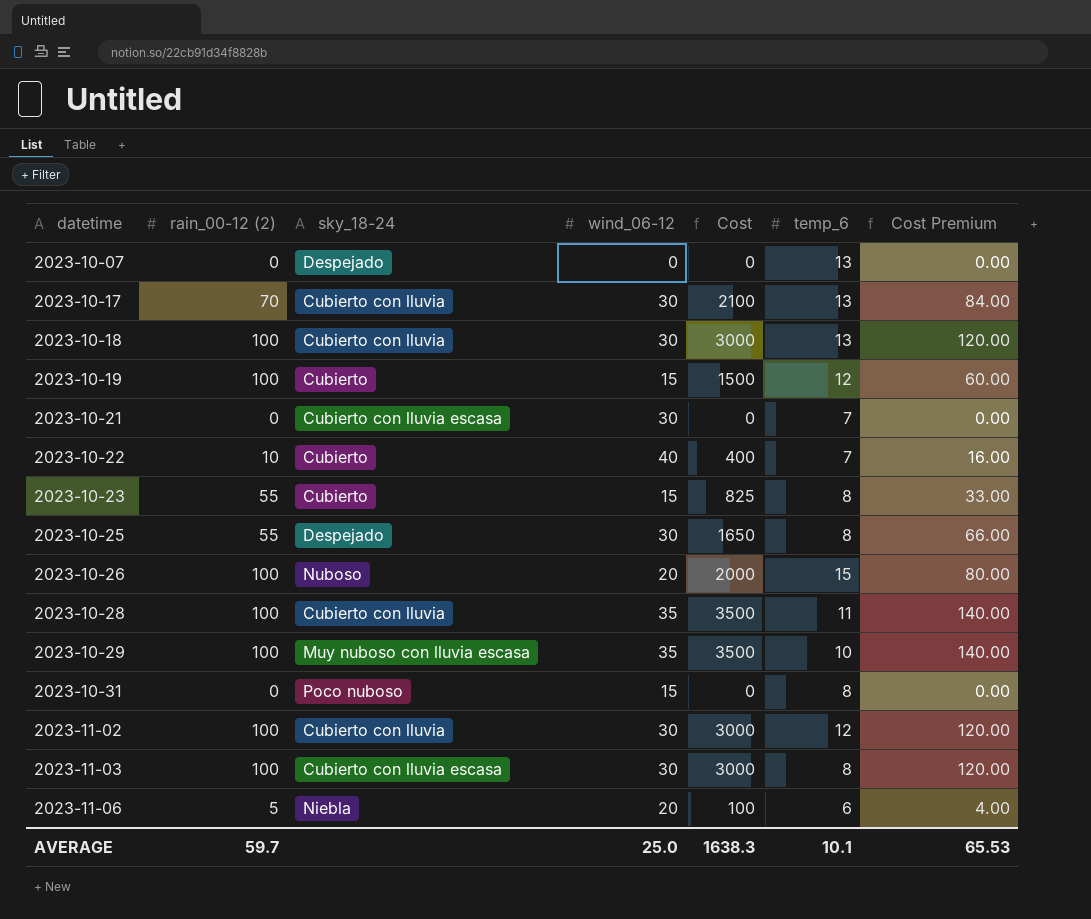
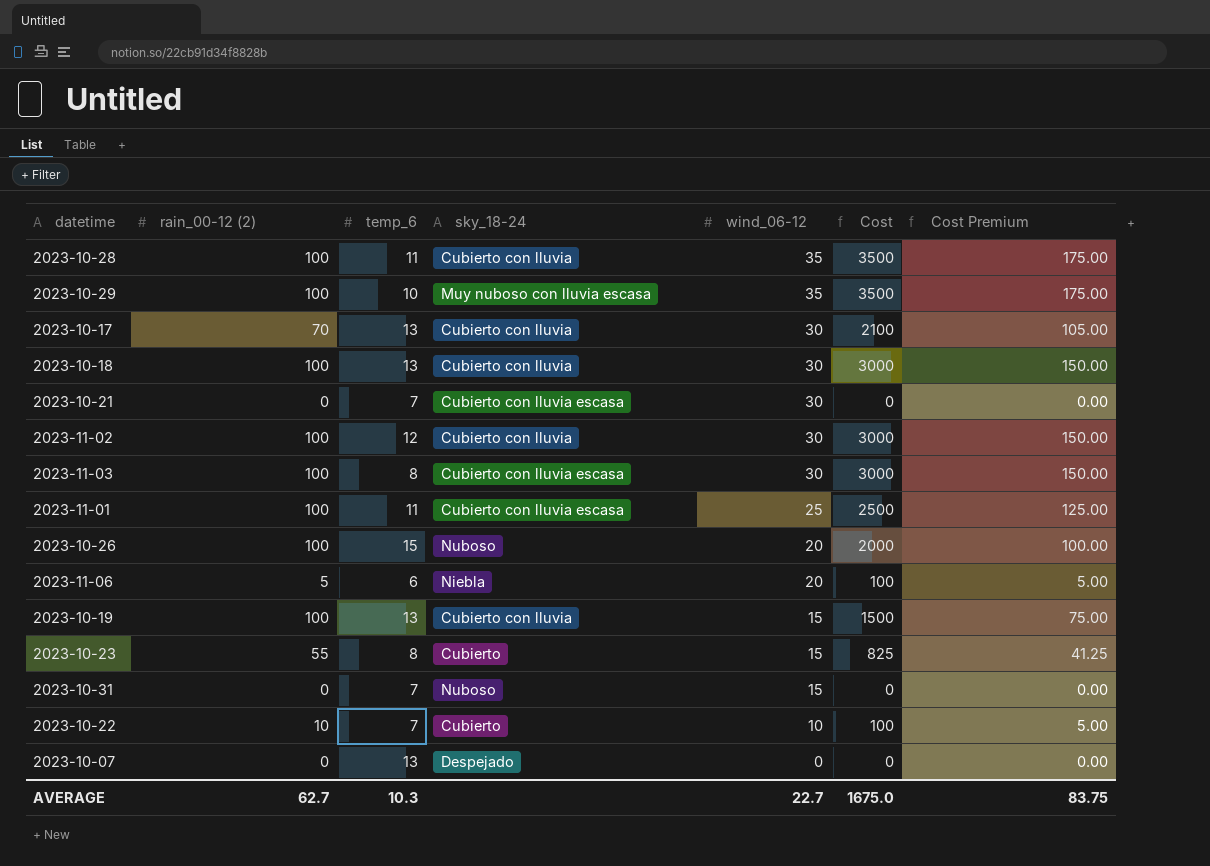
row order: datetime ascending -> wind_06-12 descending
column temp_6 | position: 6 -> 3
column Cost Premium | formula: [Cost] * 0.04 -> [Cost] * 0.05
row 2023-10-25: 55 | Despejado | 30 | 1650 | 8 | 66.00 -> none
row 2023-11-01: none -> 100 | 11 | Cubierto con lluvia escasa | 25 | 2500 | 125.00
2023-10-19 | temp_6: 12 -> 13
2023-10-19 | sky_18-24: Cubierto -> Cubierto con lluvia
2023-10-31 | temp_6: 8 -> 7
2023-10-31 | sky_18-24: Poco nuboso -> Nuboso
2023-10-22 | wind_06-12: 40 -> 10
2023-10-22 | Cost: 400 -> 100
AVERAGE | rain_00-12 (2): 59.7 -> 62.7
AVERAGE | temp_6: 10.1 -> 10.3
AVERAGE | wind_06-12: 25.0 -> 22.7
AVERAGE | Cost: 1638.3 -> 1675.0
AVERAGE | Cost Premium: 65.53 -> 83.75

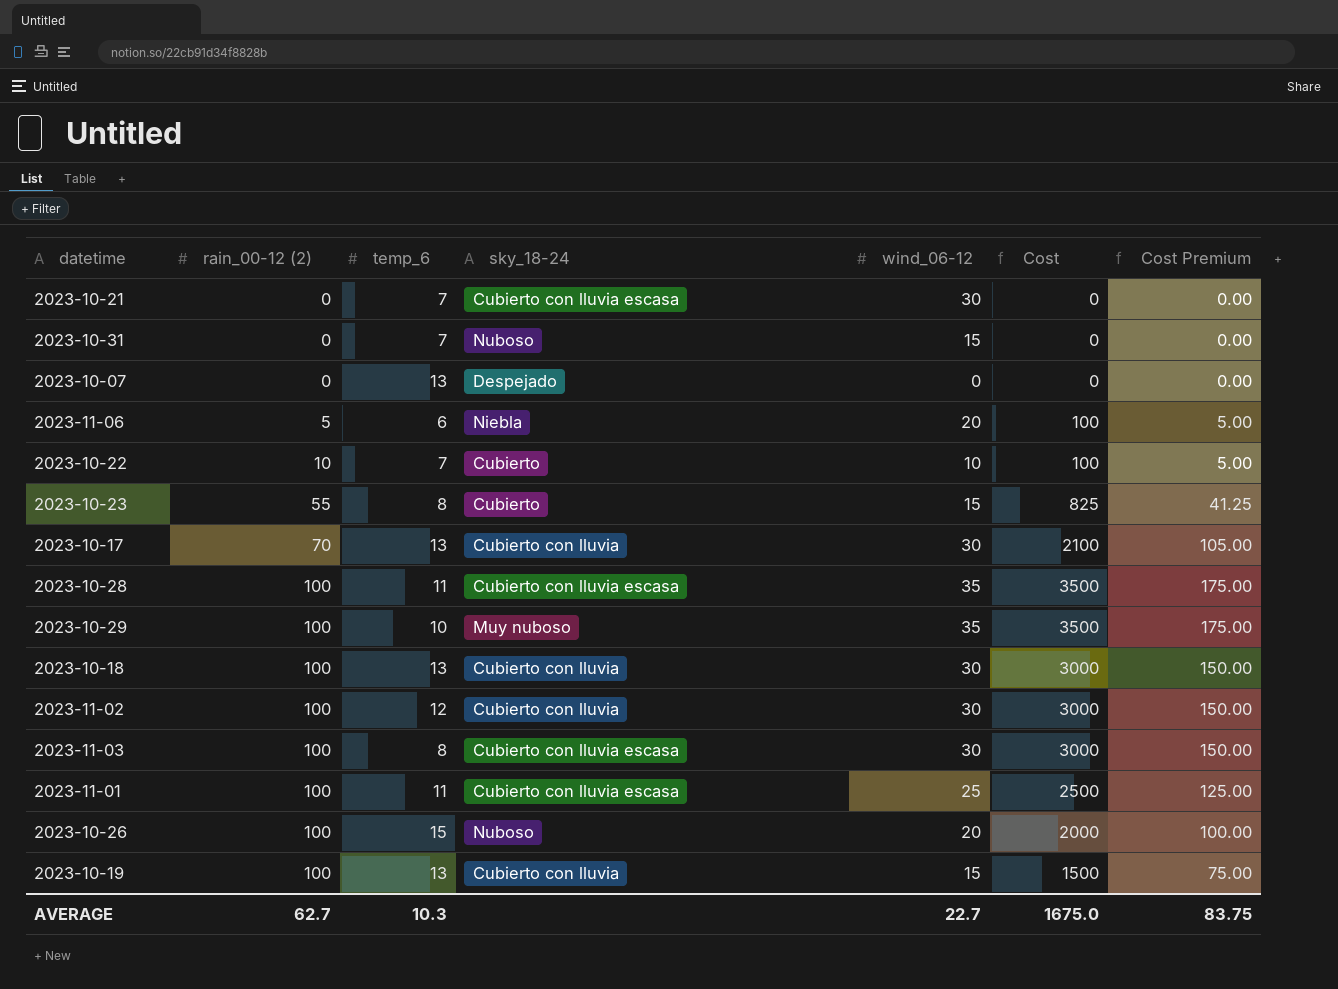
row order: wind_06-12 descending -> rain_00-12 (2) ascending
2023-10-28 | sky_18-24: Cubierto con lluvia -> Cubierto con lluvia escasa
2023-10-29 | sky_18-24: Muy nuboso con lluvia escasa -> Muy nuboso

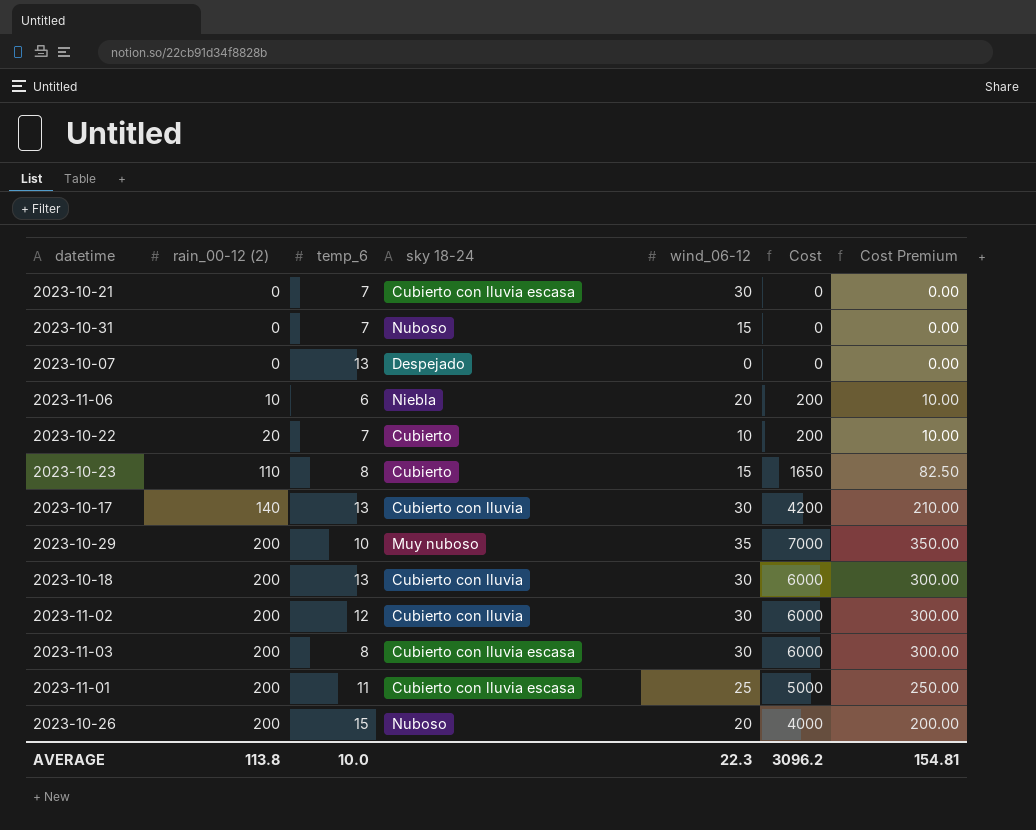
column name: sky_18-24 -> sky 18-24
row 2023-10-28: 100 | 11 | Cubierto con lluvia escasa | 35 | 3500 | 175.00 -> none
row 2023-10-19: 100 | 13 | Cubierto con lluvia | 15 | 1500 | 75.00 -> none
2023-11-06 | rain_00-12 (2): 5 -> 10
2023-11-06 | Cost: 100 -> 200
2023-11-06 | Cost Premium: 5.00 -> 10.00
2023-10-22 | rain_00-12 (2): 10 -> 20
2023-10-22 | Cost: 100 -> 200
2023-10-22 | Cost Premium: 5.00 -> 10.00
2023-10-23 | rain_00-12 (2): 55 -> 110
2023-10-23 | Cost: 825 -> 1650
2023-10-23 | Cost Premium: 41.25 -> 82.50
2023-10-17 | rain_00-12 (2): 70 -> 140
2023-10-17 | Cost: 2100 -> 4200
2023-10-17 | Cost Premium: 105.00 -> 210.00
2023-10-29 | rain_00-12 (2): 100 -> 200
2023-10-29 | Cost: 3500 -> 7000
2023-10-29 | Cost Premium: 175.00 -> 350.00
2023-10-18 | rain_00-12 (2): 100 -> 200
2023-10-18 | Cost: 3000 -> 6000
2023-10-18 | Cost Premium: 150.00 -> 300.00
2023-11-02 | rain_00-12 (2): 100 -> 200
2023-11-02 | Cost: 3000 -> 6000
2023-11-02 | Cost Premium: 150.00 -> 300.00
2023-11-03 | rain_00-12 (2): 100 -> 200
2023-11-03 | Cost: 3000 -> 6000
2023-11-03 | Cost Premium: 150.00 -> 300.00
2023-11-01 | rain_00-12 (2): 100 -> 200
2023-11-01 | Cost: 2500 -> 5000
2023-11-01 | Cost Premium: 125.00 -> 250.00
2023-10-26 | rain_00-12 (2): 100 -> 200
2023-10-26 | Cost: 2000 -> 4000
2023-10-26 | Cost Premium: 100.00 -> 200.00
AVERAGE | rain_00-12 (2): 62.7 -> 113.8
AVERAGE | temp_6: 10.3 -> 10.0
AVERAGE | wind_06-12: 22.7 -> 22.3
AVERAGE | Cost: 1675.0 -> 3096.2
AVERAGE | Cost Premium: 83.75 -> 154.81

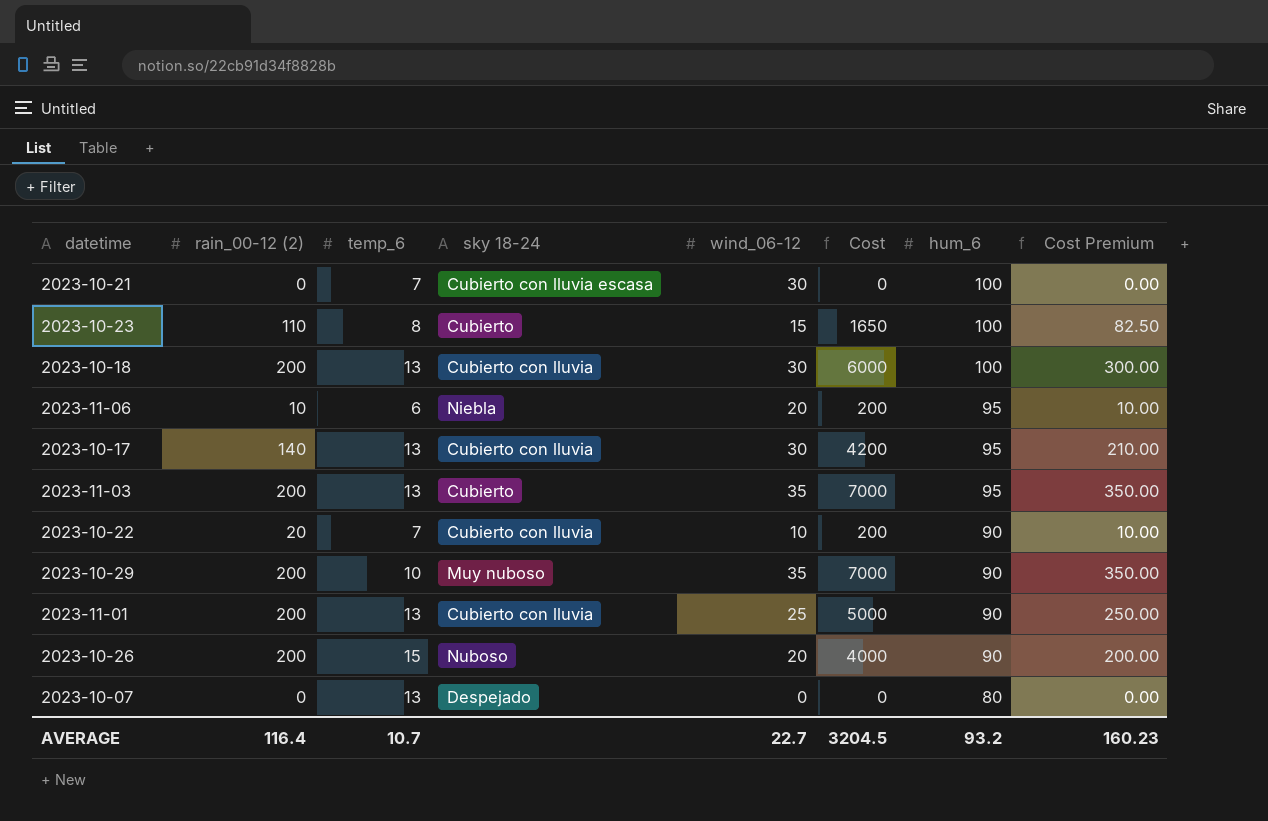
row order: rain_00-12 (2) ascending -> hum_6 descending
column hum_6 | position: none -> 7
row 2023-10-31: 0 | 7 | Nuboso | 15 | 0 | 0.00 -> none
row 2023-11-02: 200 | 12 | Cubierto con lluvia | 30 | 6000 | 300.00 -> none
2023-11-03 | temp_6: 8 -> 13
2023-11-03 | sky 18-24: Cubierto con lluvia escasa -> Cubierto
2023-11-03 | wind_06-12: 30 -> 35
2023-11-03 | Cost: 6000 -> 7000
2023-11-03 | Cost Premium: 300.00 -> 350.00
2023-10-22 | sky 18-24: Cubierto -> Cubierto con lluvia
2023-11-01 | temp_6: 11 -> 13
2023-11-01 | sky 18-24: Cubierto con lluvia escasa -> Cubierto con lluvia
AVERAGE | rain_00-12 (2): 113.8 -> 116.4
AVERAGE | temp_6: 10.0 -> 10.7
AVERAGE | wind_06-12: 22.3 -> 22.7
AVERAGE | Cost: 3096.2 -> 3204.5
AVERAGE | Cost Premium: 154.81 -> 160.23

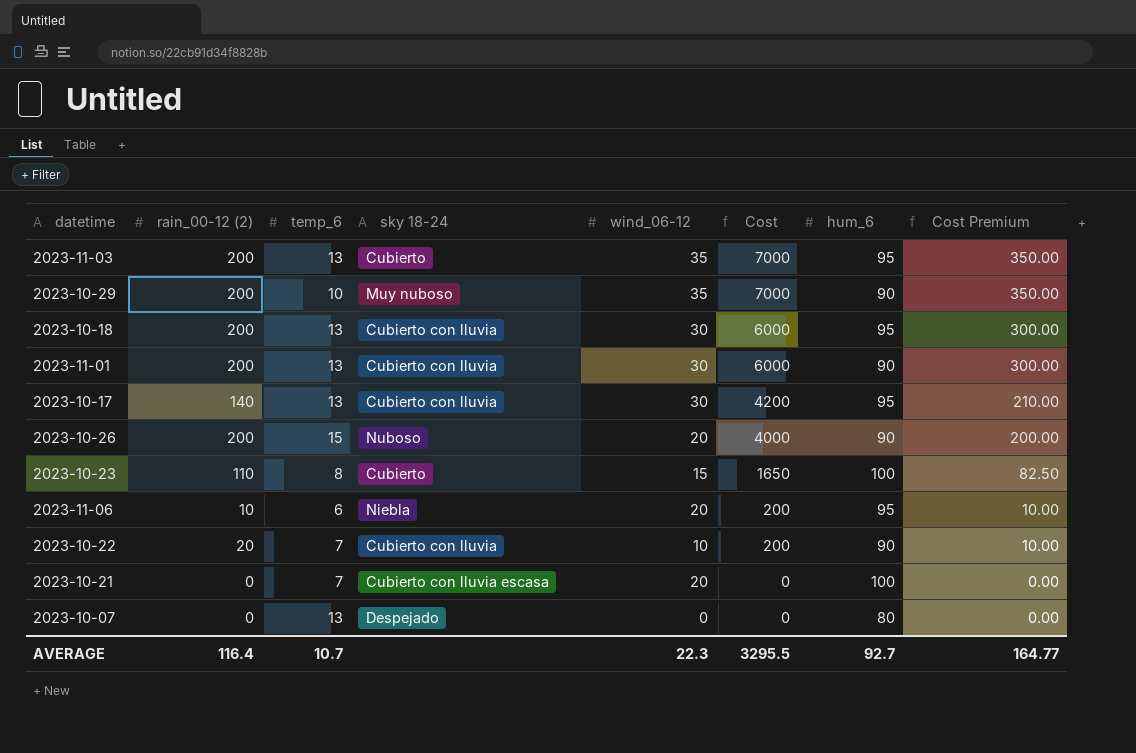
row order: hum_6 descending -> Cost descending
2023-10-18 | hum_6: 100 -> 95
2023-11-01 | wind_06-12: 25 -> 30
2023-11-01 | Cost: 5000 -> 6000
2023-11-01 | Cost Premium: 250.00 -> 300.00
2023-10-21 | wind_06-12: 30 -> 20
AVERAGE | wind_06-12: 22.7 -> 22.3
AVERAGE | Cost: 3204.5 -> 3295.5
AVERAGE | hum_6: 93.2 -> 92.7
AVERAGE | Cost Premium: 160.23 -> 164.77

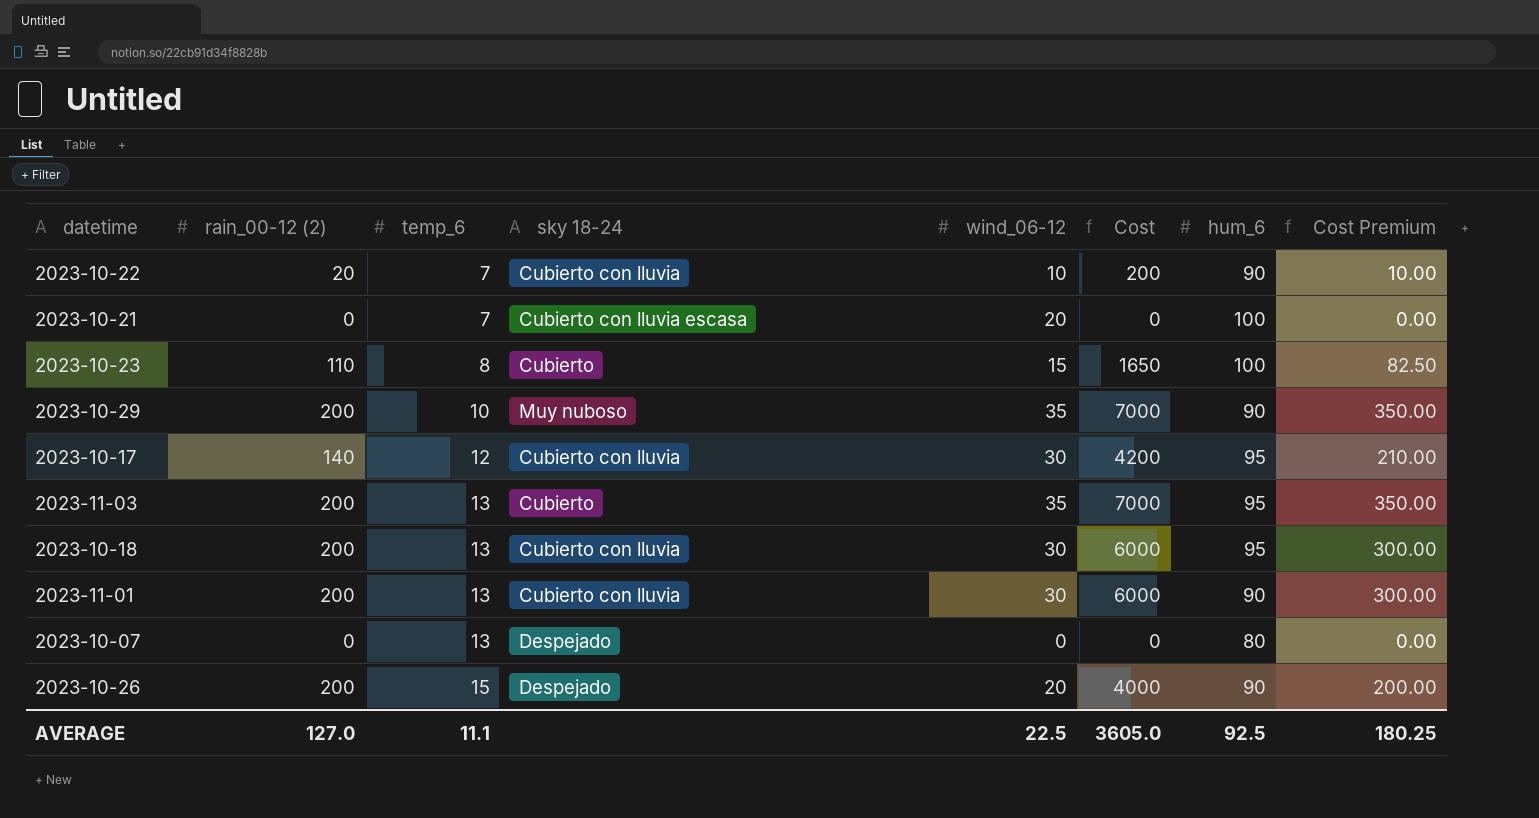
row order: Cost descending -> temp_6 ascending
row 2023-11-06: 10 | 6 | Niebla | 20 | 200 | 95 | 10.00 -> none
2023-10-17 | temp_6: 13 -> 12
2023-10-26 | sky 18-24: Nuboso -> Despejado
AVERAGE | rain_00-12 (2): 116.4 -> 127.0
AVERAGE | temp_6: 10.7 -> 11.1
AVERAGE | wind_06-12: 22.3 -> 22.5
AVERAGE | Cost: 3295.5 -> 3605.0
AVERAGE | hum_6: 92.7 -> 92.5
AVERAGE | Cost Premium: 164.77 -> 180.25

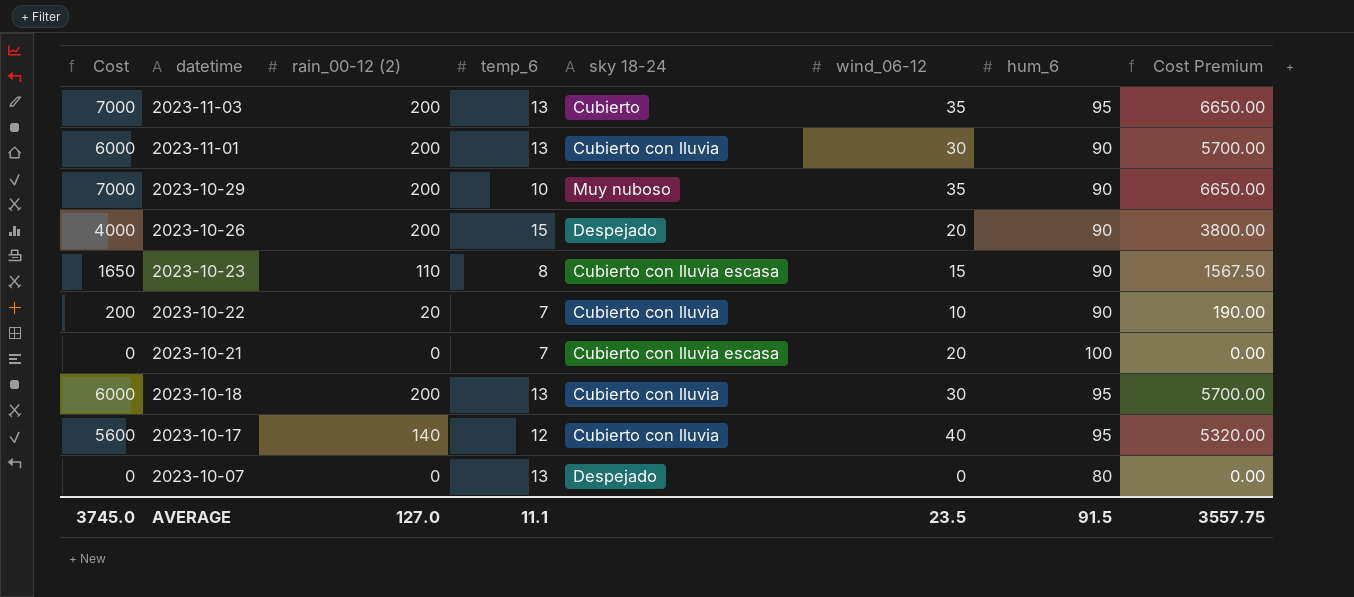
row order: temp_6 ascending -> datetime descending
column Cost | position: 6 -> 1
column Cost Premium | formula: [Cost] * 0.05 -> [Cost] * 0.95
2023-10-23 | sky 18-24: Cubierto -> Cubierto con lluvia escasa
2023-10-23 | hum_6: 100 -> 90
2023-10-17 | Cost: 4200 -> 5600
2023-10-17 | wind_06-12: 30 -> 40
AVERAGE | Cost: 3605.0 -> 3745.0
AVERAGE | wind_06-12: 22.5 -> 23.5
AVERAGE | hum_6: 92.5 -> 91.5
AVERAGE | Cost Premium: 180.25 -> 3557.75

